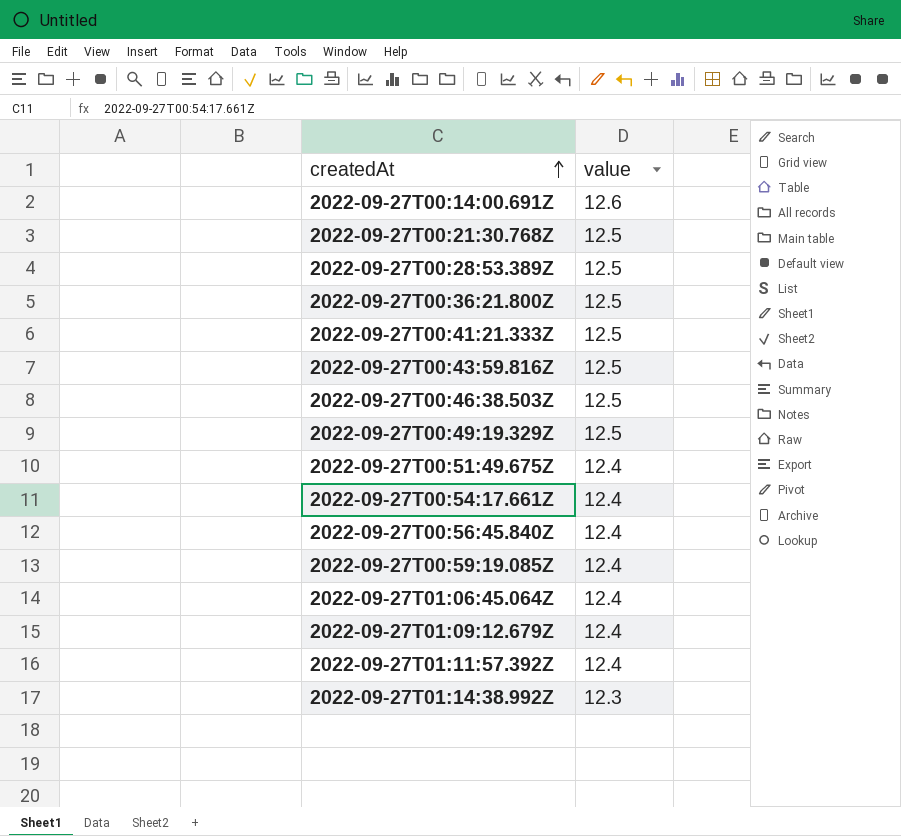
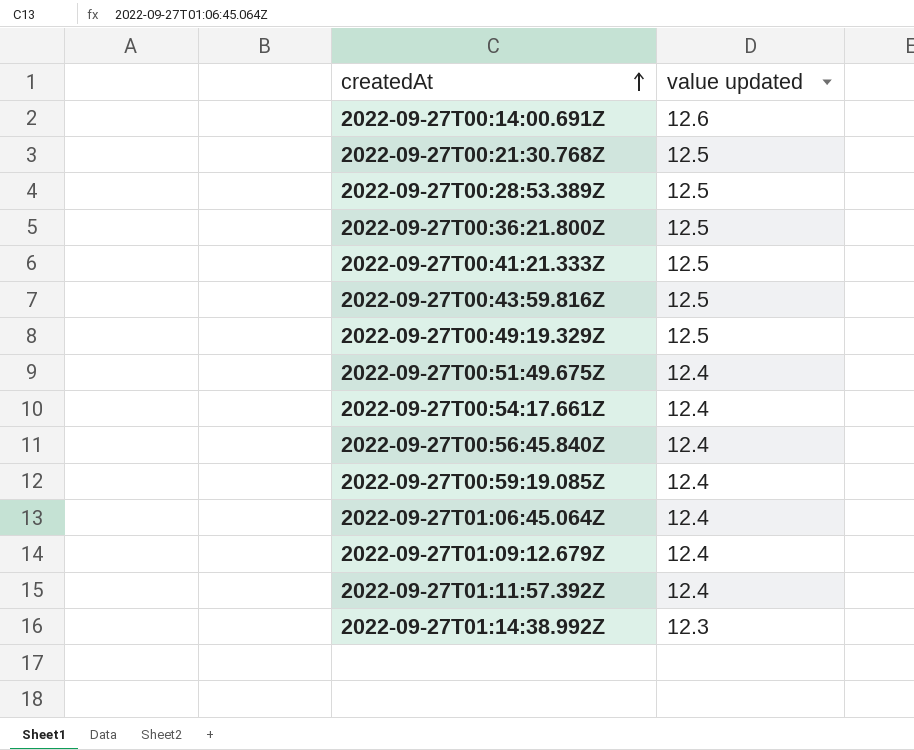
column name: value -> value updated
row 2022-09-27T00:46:38.503Z: 12.5 -> none

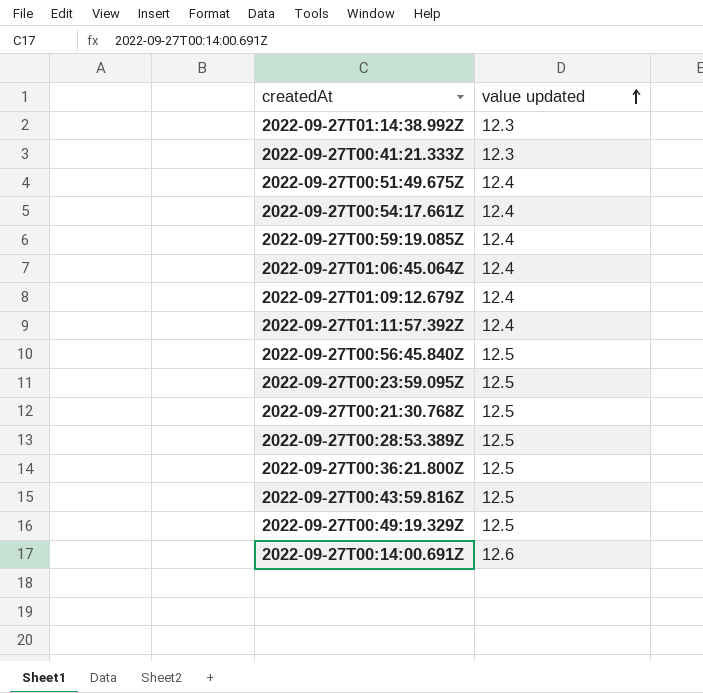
row order: createdAt ascending -> value updated ascending
2022-09-27T00:41:21.333Z | value updated: 12.5 -> 12.3
2022-09-27T00:56:45.840Z | value updated: 12.4 -> 12.5
row 2022-09-27T00:23:59.095Z: none -> 12.5

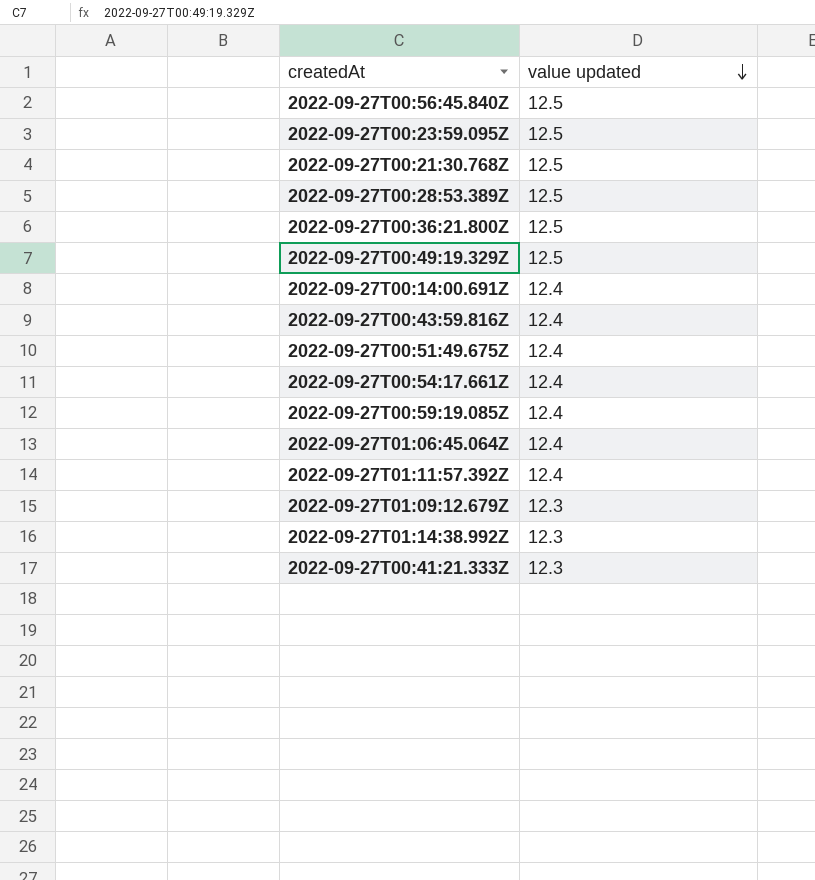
row order: value updated ascending -> value updated descending
2022-09-27T00:14:00.691Z | value updated: 12.6 -> 12.4
2022-09-27T00:43:59.816Z | value updated: 12.5 -> 12.4
2022-09-27T01:09:12.679Z | value updated: 12.4 -> 12.3

